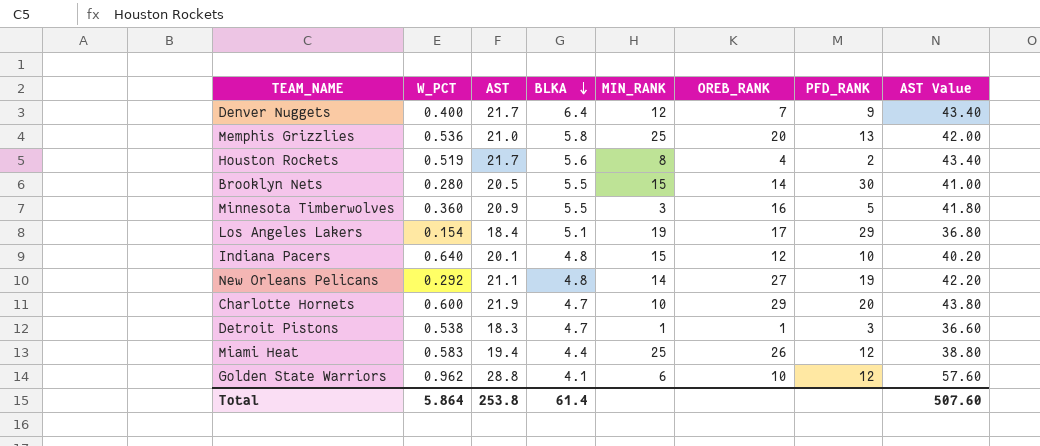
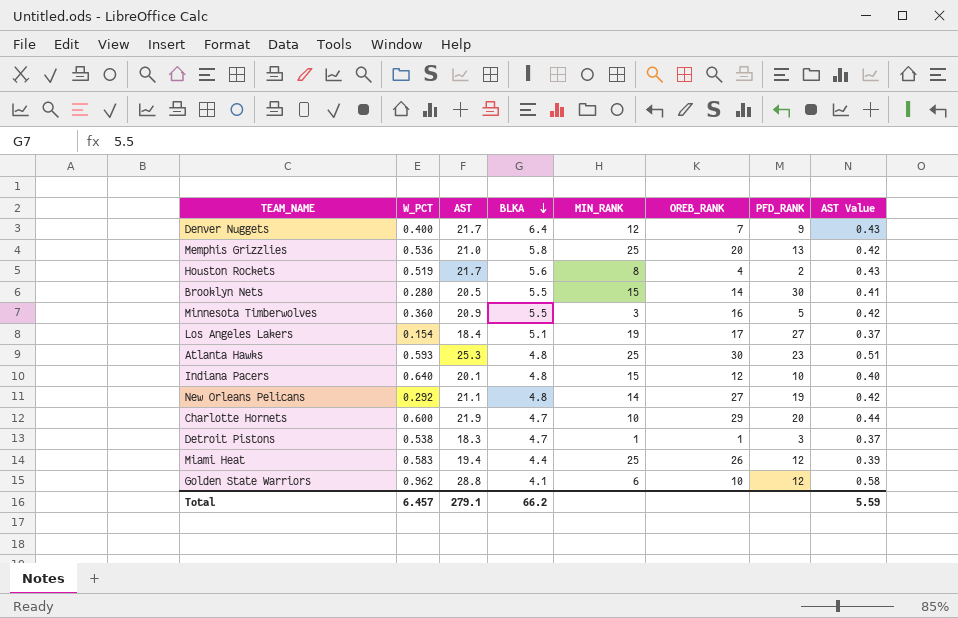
column AST Value | formula: [AST] * 2 -> [AST] * 0.02
Los Angeles Lakers | PFD_RANK: 29 -> 27
row Atlanta Hawks: none -> 0.593 | 25.3 | 4.8 | 25 | 30 | 23 | 0.51
Total | W_PCT: 5.864 -> 6.457
Total | AST: 253.8 -> 279.1
Total | BLKA: 61.4 -> 66.2
Total | AST Value: 507.60 -> 5.59

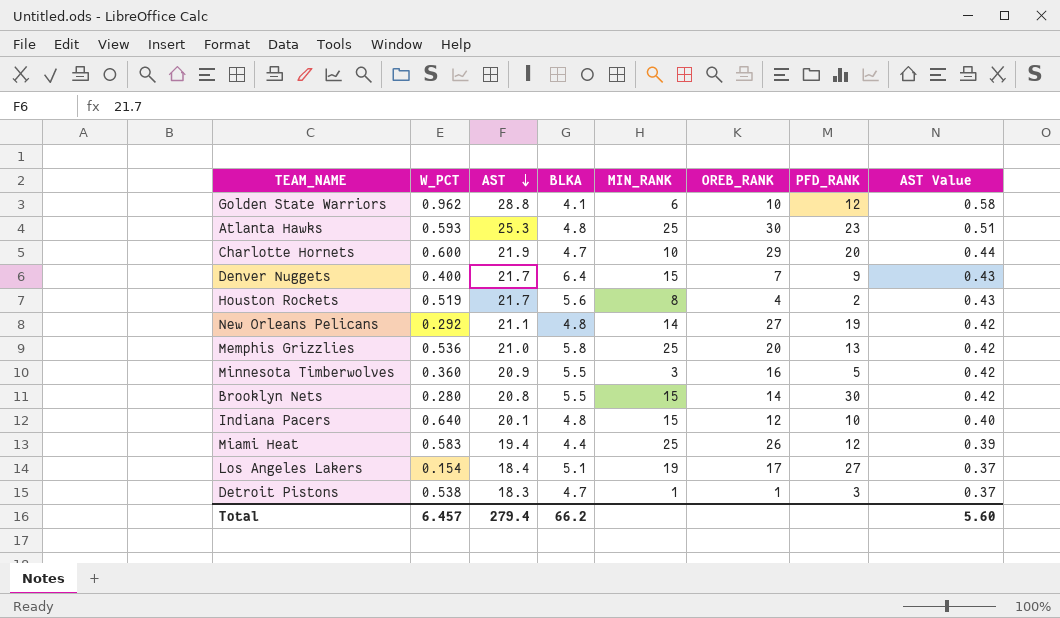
row order: BLKA descending -> AST descending
Denver Nuggets | MIN_RANK: 12 -> 15
Brooklyn Nets | AST: 20.5 -> 20.8
Brooklyn Nets | AST Value: 0.41 -> 0.42
Total | AST: 279.1 -> 279.4
Total | AST Value: 5.59 -> 5.60

